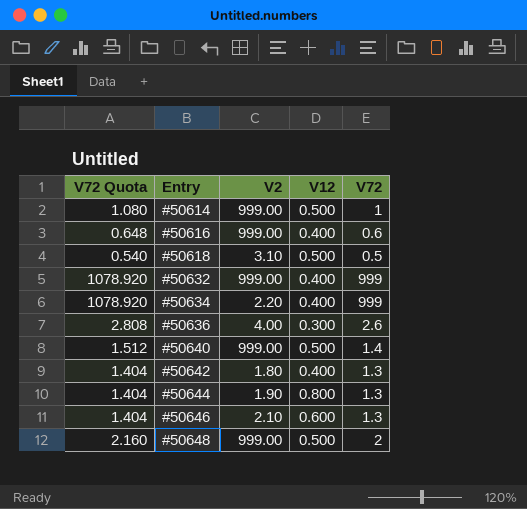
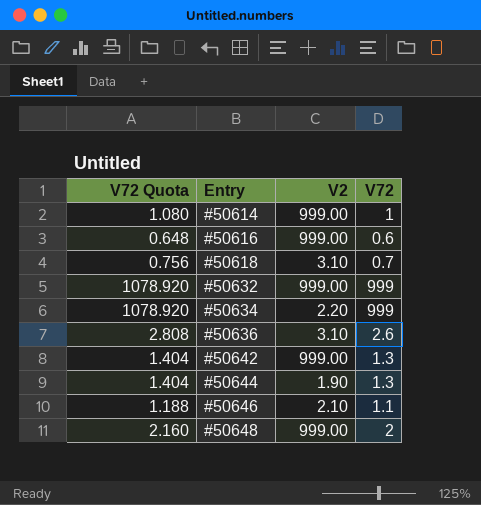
column V12 | position: 4 -> none
row #50640: 1.512 | 999.00 | 0.500 | 1.4 -> none
#50618 | V72 Quota: 0.540 -> 0.756
#50618 | V72: 0.5 -> 0.7
#50636 | V2: 4.00 -> 3.10
#50642 | V2: 1.80 -> 999.00
#50646 | V72 Quota: 1.404 -> 1.188
#50646 | V72: 1.3 -> 1.1

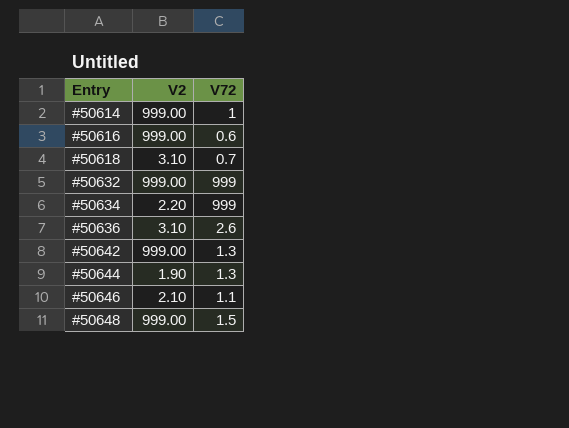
column V72 Quota | formula: [V72] * 1.08 -> none
#50648 | V72: 2 -> 1.5

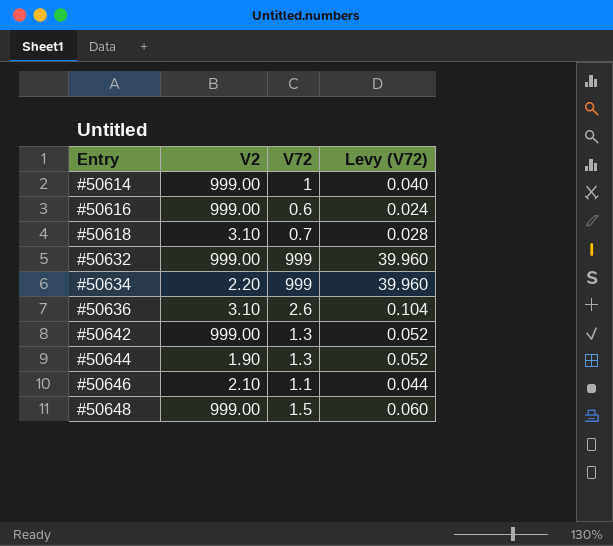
column Levy (V72) | formula: none -> [V72] * 0.04

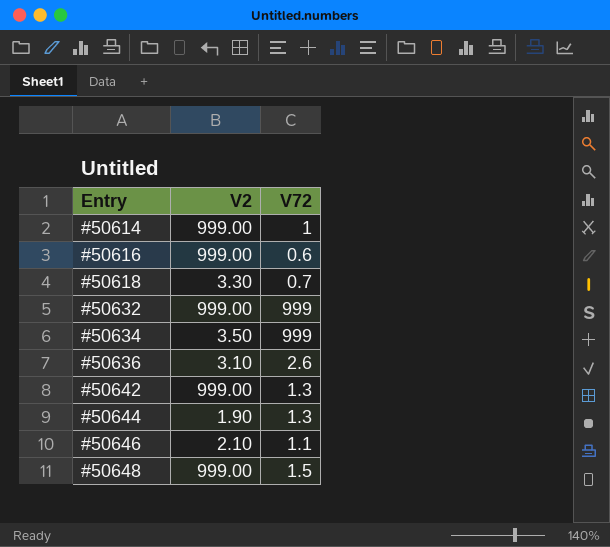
column Levy (V72) | formula: [V72] * 0.04 -> none
#50618 | V2: 3.10 -> 3.30
#50634 | V2: 2.20 -> 3.50

